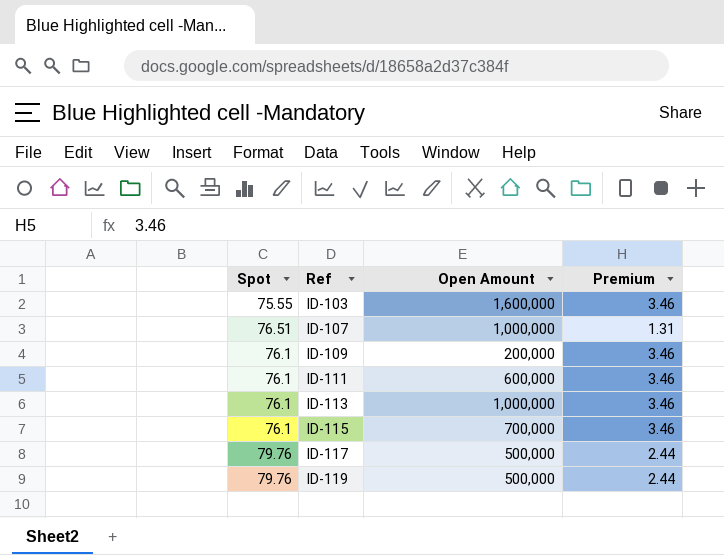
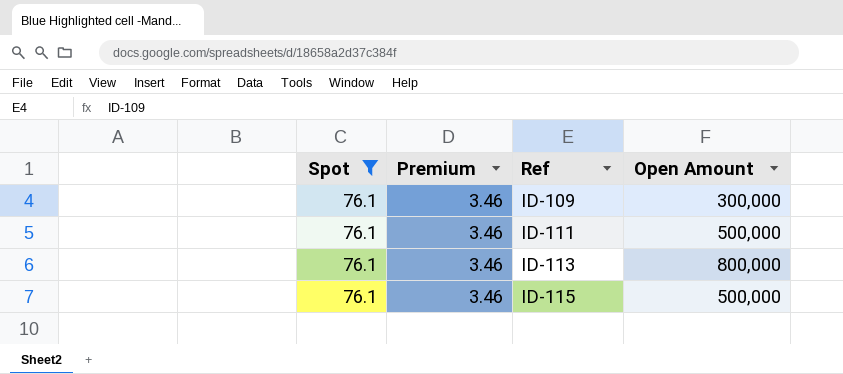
filter: none -> Spot = 76.1
column Premium | position: 4 -> 2
ID-109 | Open Amount: 200,000 -> 300,000
ID-111 | Open Amount: 600,000 -> 500,000
ID-113 | Open Amount: 1,000,000 -> 800,000
ID-115 | Open Amount: 700,000 -> 500,000

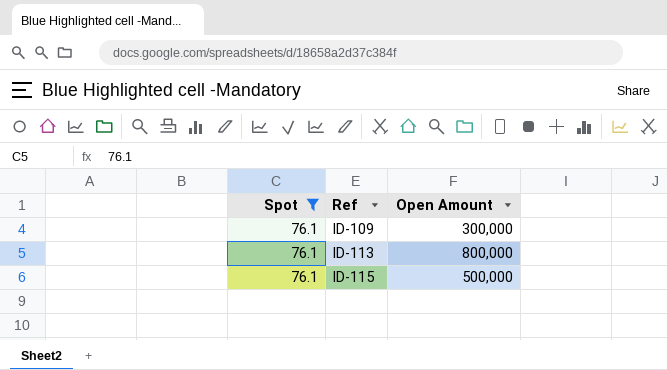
column Premium | position: 2 -> none
row ID-111: 76.1 | 3.46 | 500,000 -> none

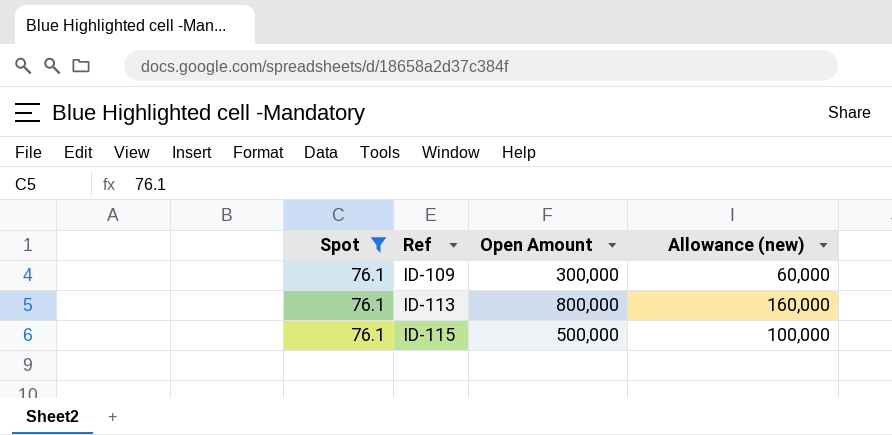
column Allowance (new) | formula: none -> [Open Amount] * 0.2

